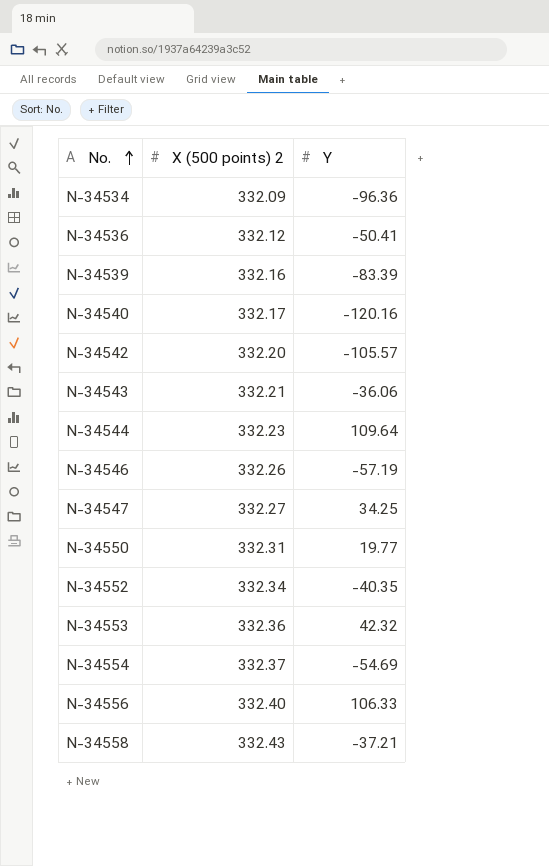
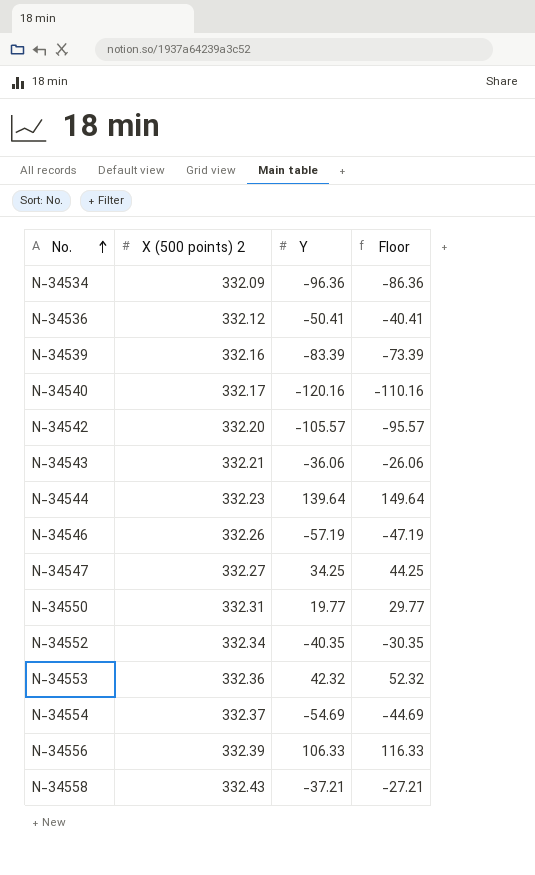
column Floor | formula: none -> [Y] + 10
N-34544 | Y: 109.64 -> 139.64
N-34556 | X (500 points) 2: 332.40 -> 332.39

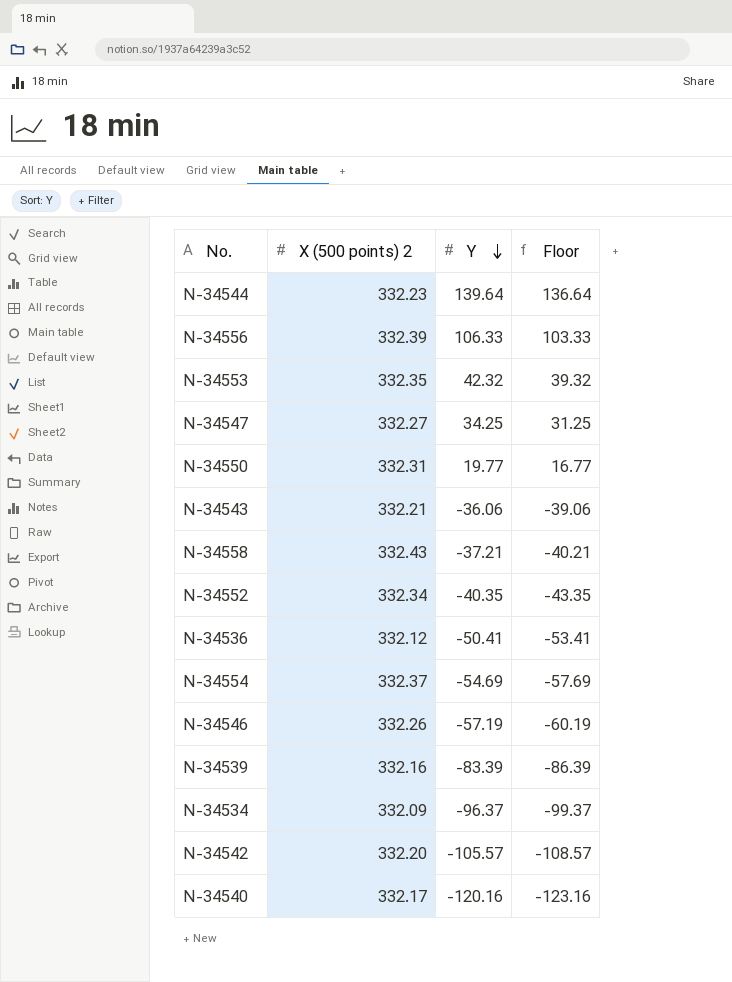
row order: No. ascending -> Y descending
column Floor | formula: [Y] + 10 -> [Y] - 3
N-34553 | X (500 points) 2: 332.36 -> 332.35
N-34534 | Y: -96.36 -> -96.37

